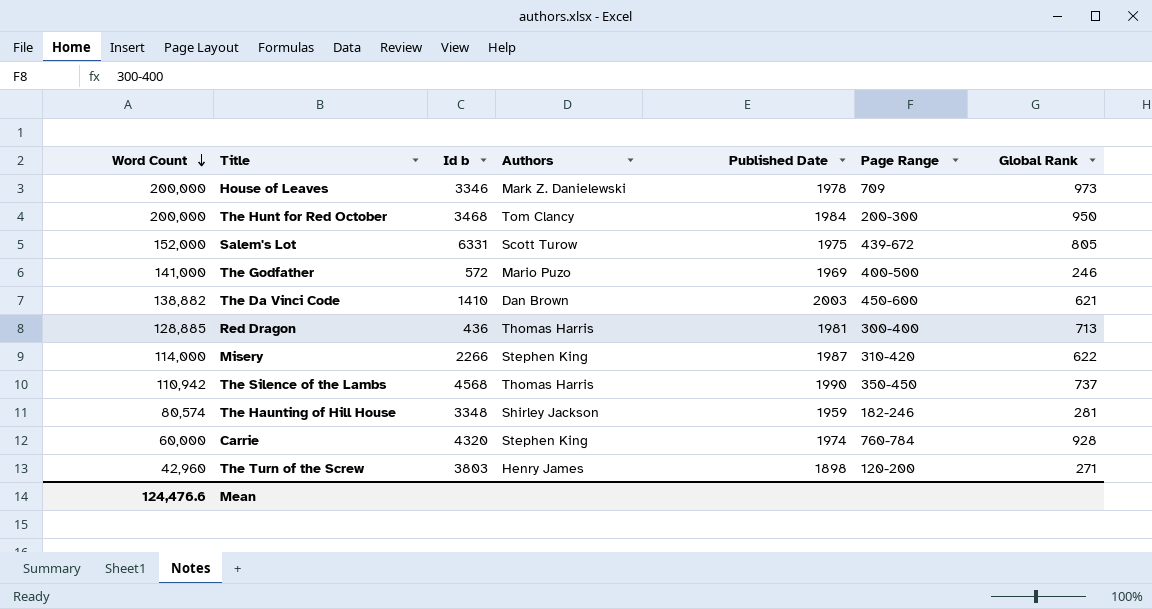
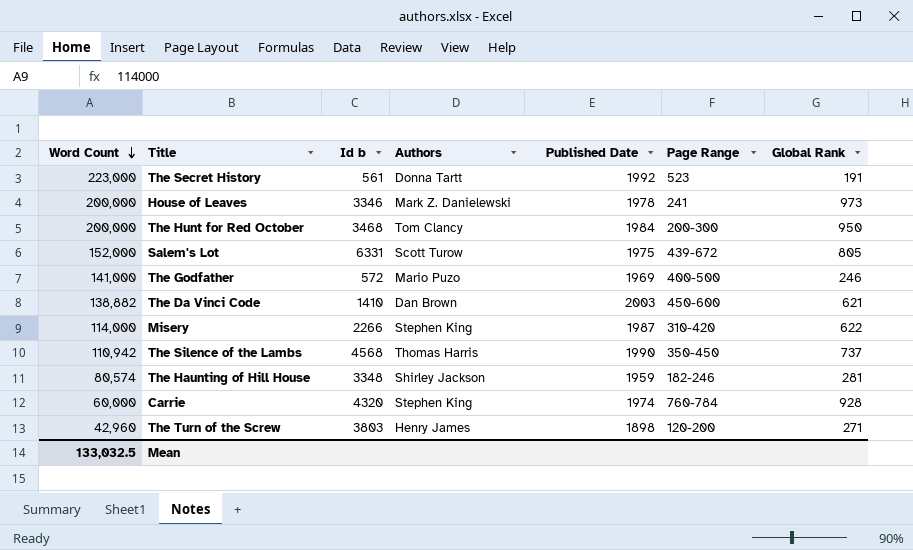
row Red Dragon: 128,885 | 436 | Thomas Harris | 1981 | 300-400 | 713 -> none
row The Secret History: none -> 223,000 | 561 | Donna Tartt | 1992 | 523 | 191
House of Leaves | Page Range: 709 -> 241
Mean | Word Count: 124,476.6 -> 133,032.5

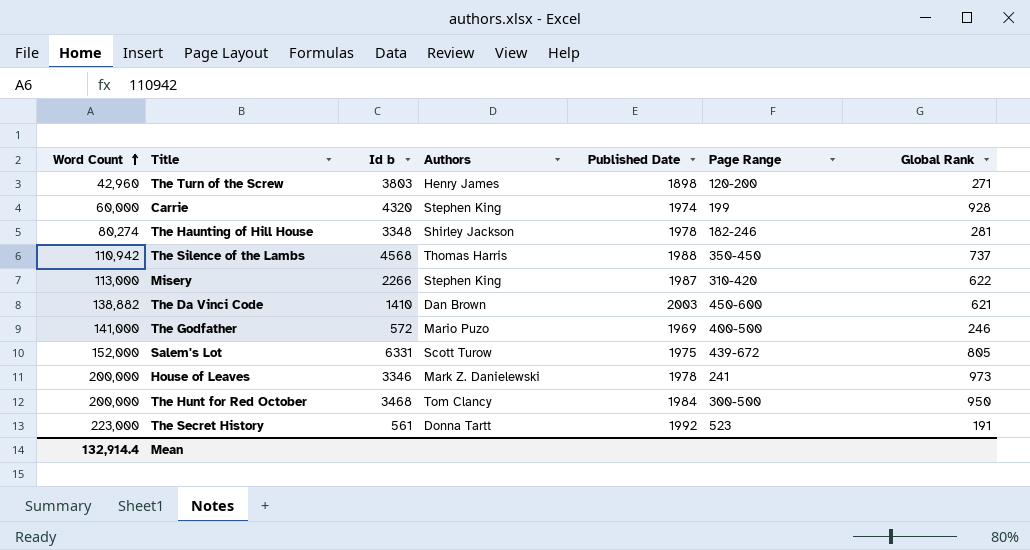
row order: Word Count descending -> Word Count ascending
Carrie | Page Range: 760-784 -> 199
The Haunting of Hill House | Word Count: 80,574 -> 80,274
The Haunting of Hill House | Published Date: 1959 -> 1978
The Silence of the Lambs | Published Date: 1990 -> 1988
Misery | Word Count: 114,000 -> 113,000
The Hunt for Red October | Page Range: 200-300 -> 300-500
Mean | Word Count: 133,032.5 -> 132,914.4

